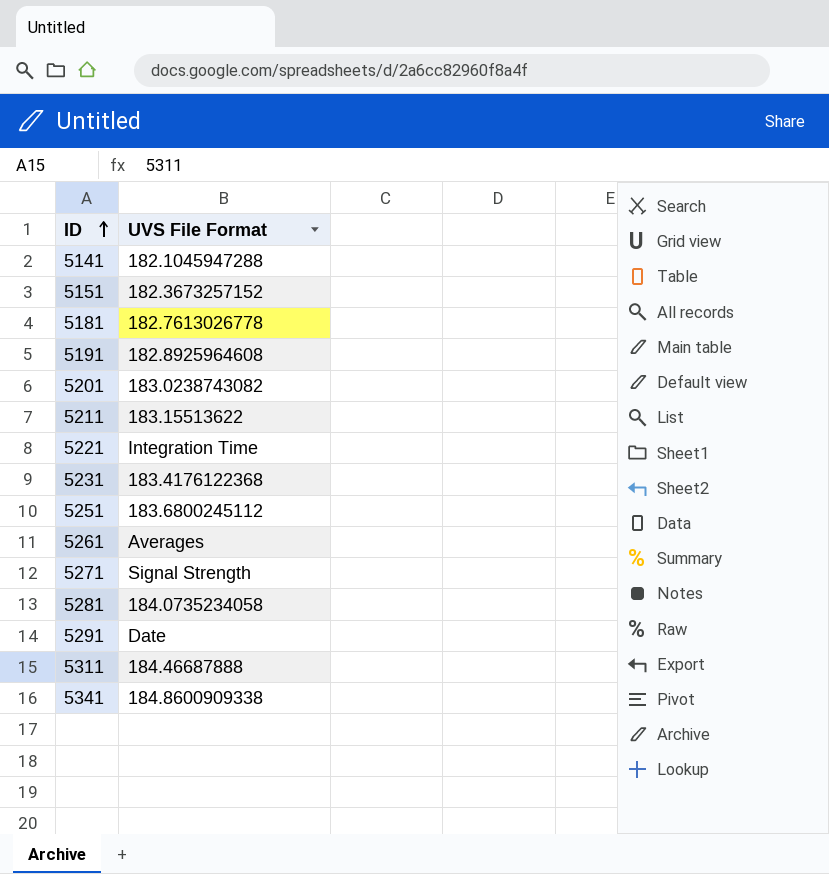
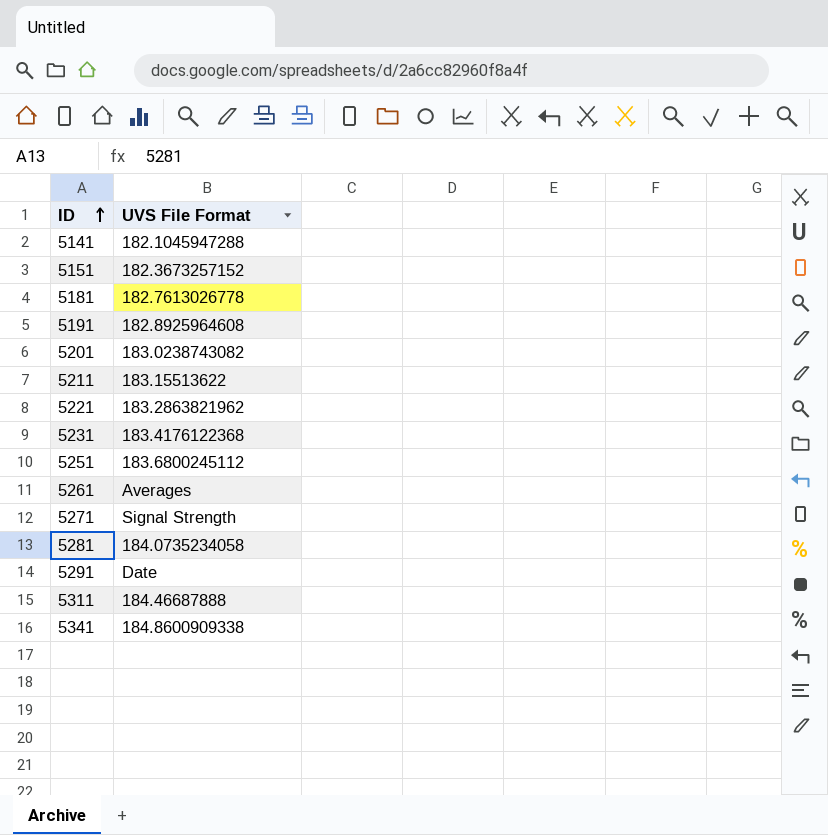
5221 | UVS File Format: Integration Time -> 183.2863821962

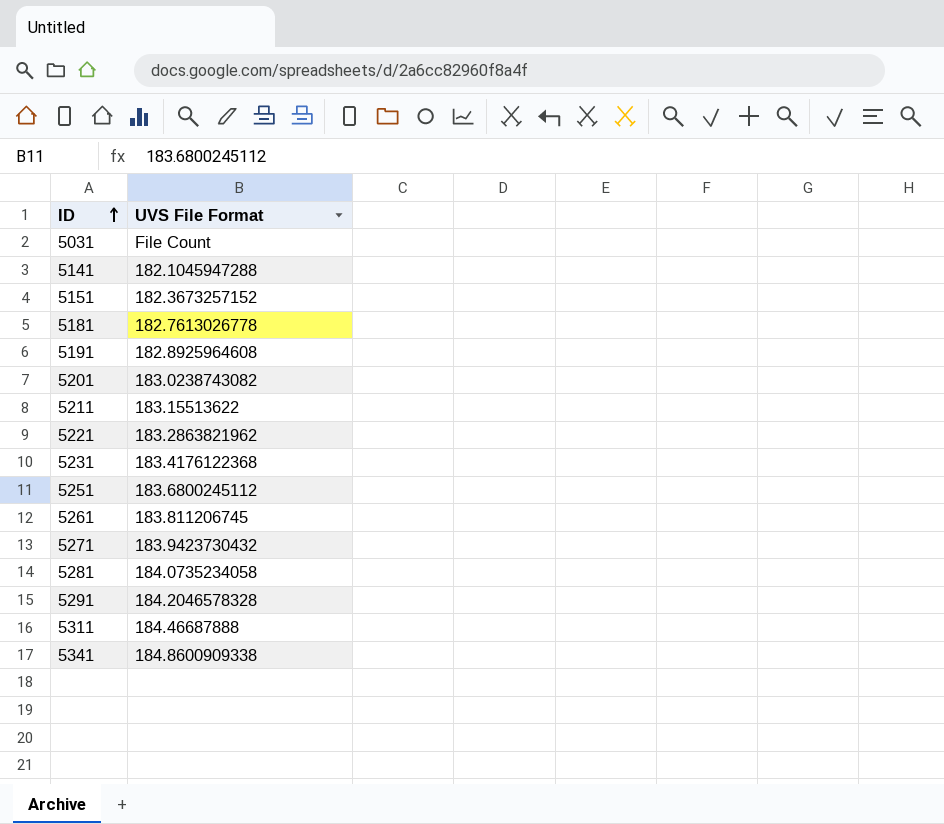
row 5031: none -> File Count
5261 | UVS File Format: Averages -> 183.811206745
5271 | UVS File Format: Signal Strength -> 183.9423730432
5291 | UVS File Format: Date -> 184.2046578328

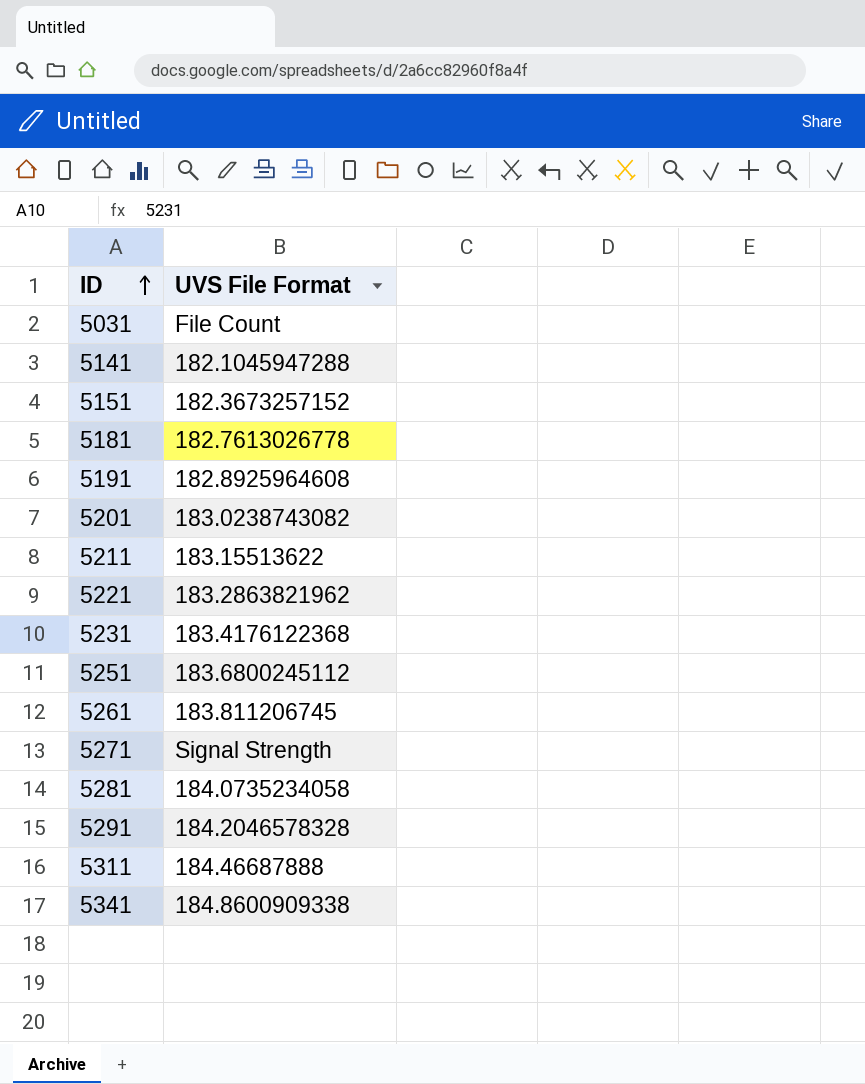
5271 | UVS File Format: 183.9423730432 -> Signal Strength

